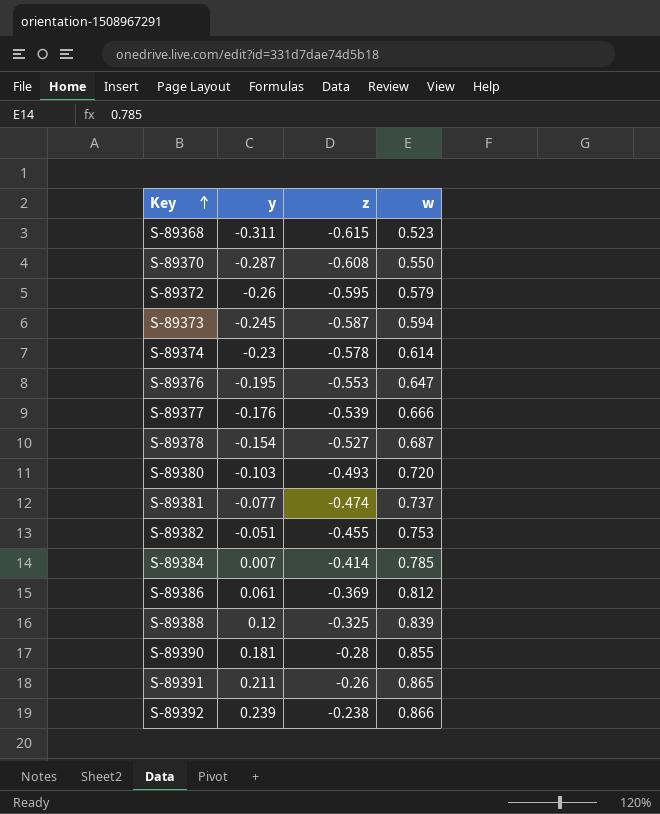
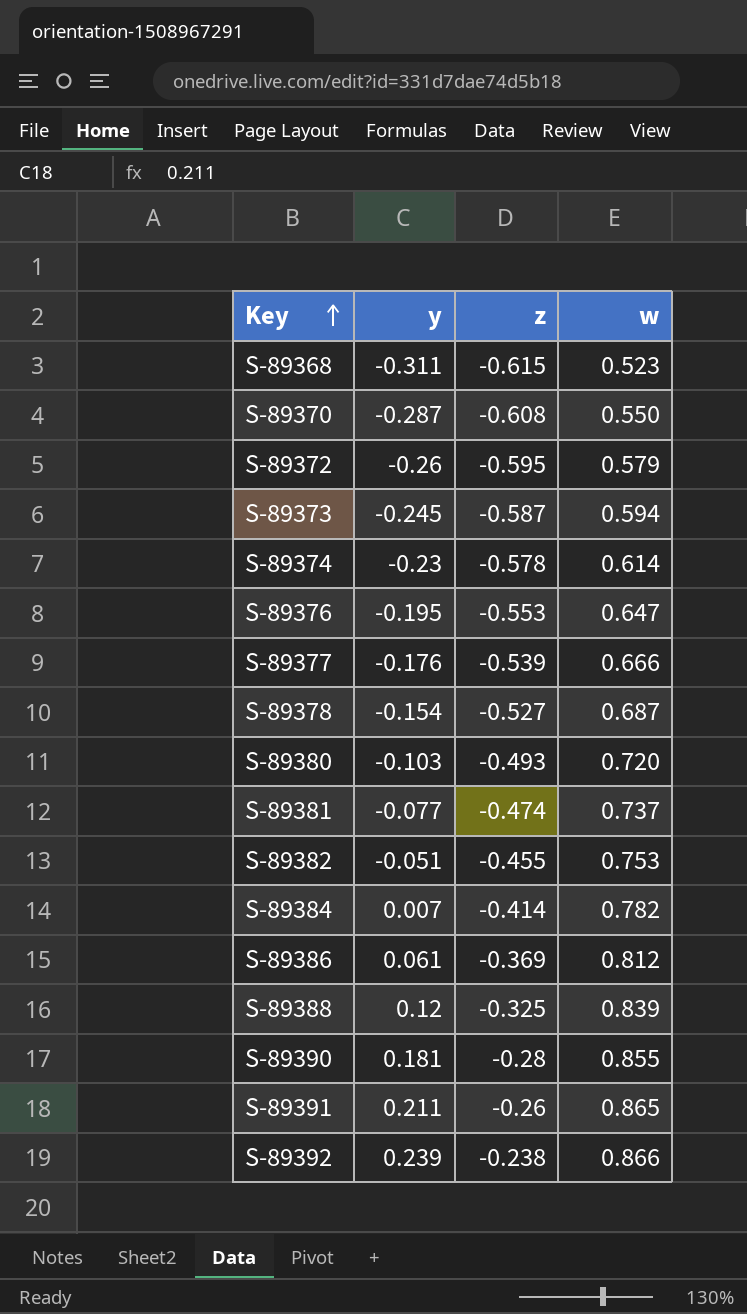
S-89384 | w: 0.785 -> 0.782

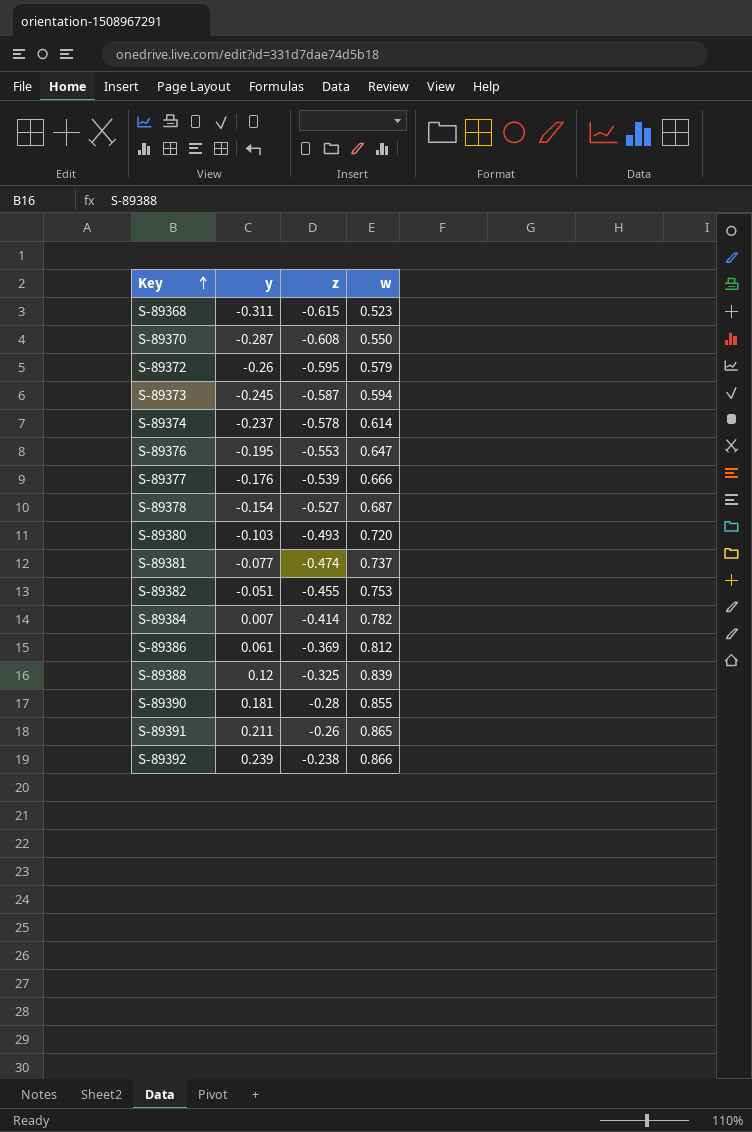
S-89374 | y: -0.23 -> -0.237

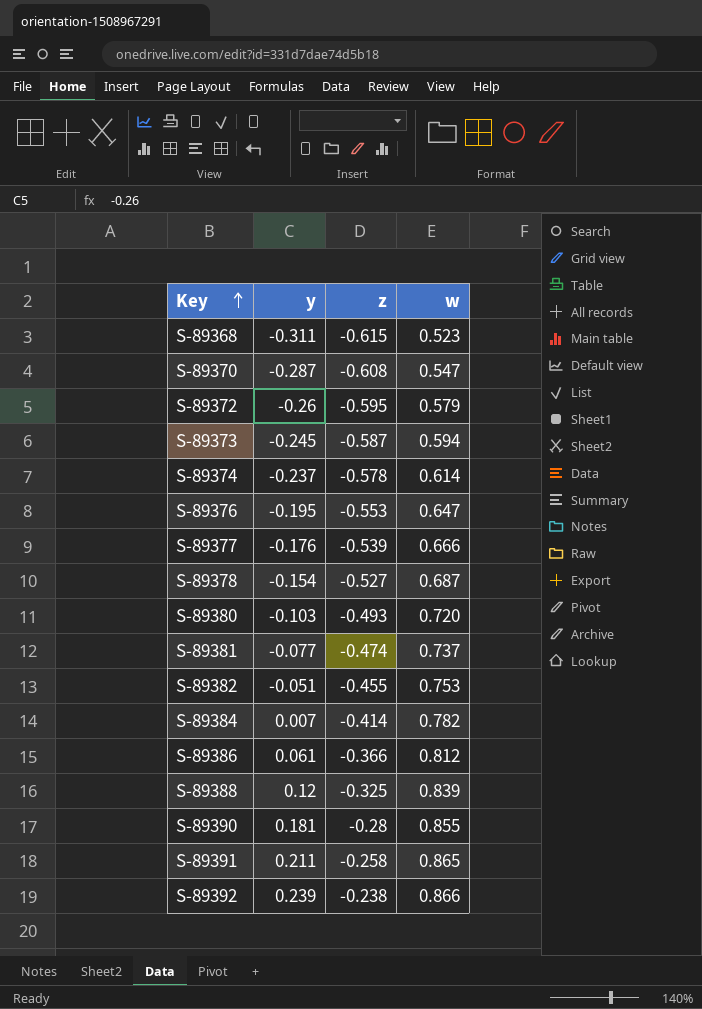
S-89370 | w: 0.550 -> 0.547
S-89386 | z: -0.369 -> -0.366
S-89391 | z: -0.26 -> -0.258

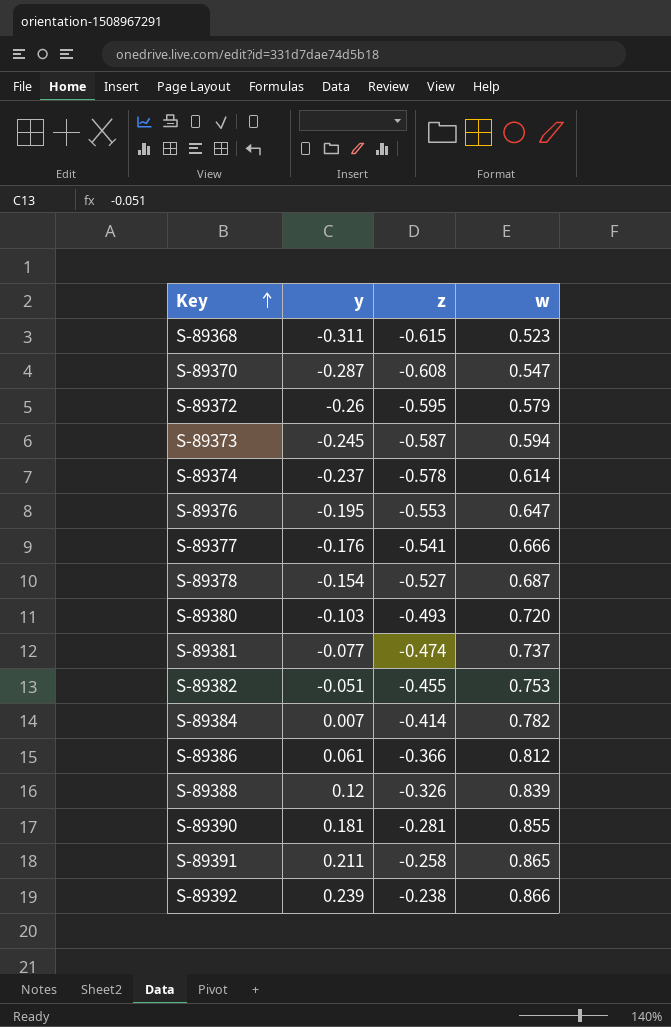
S-89377 | z: -0.539 -> -0.541
S-89388 | z: -0.325 -> -0.326
S-89390 | z: -0.28 -> -0.281

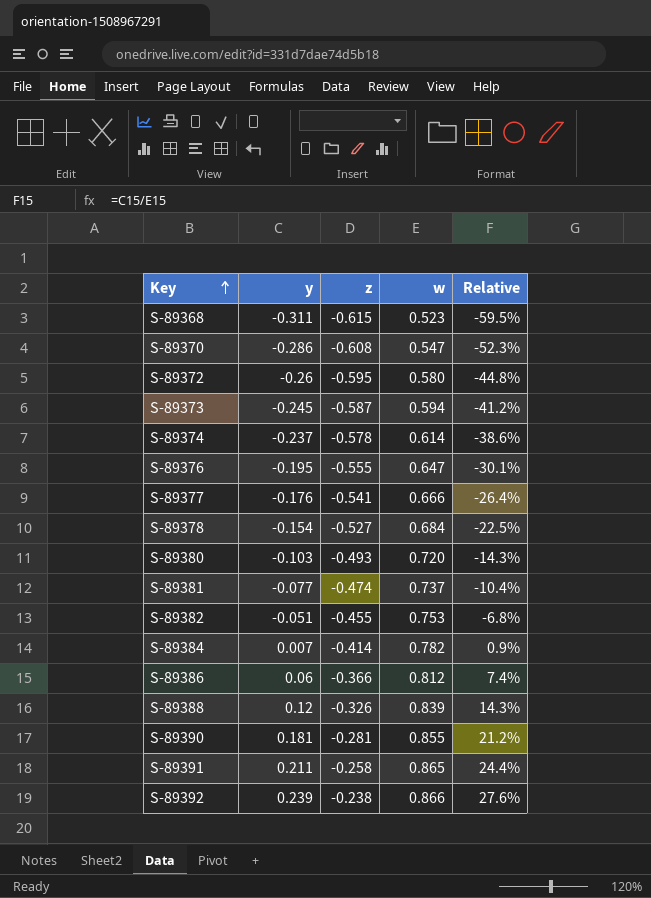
column Relative | formula: none -> [y] / [w]
S-89370 | y: -0.287 -> -0.286
S-89372 | w: 0.579 -> 0.580
S-89376 | z: -0.553 -> -0.555
S-89378 | w: 0.687 -> 0.684
S-89386 | y: 0.061 -> 0.06

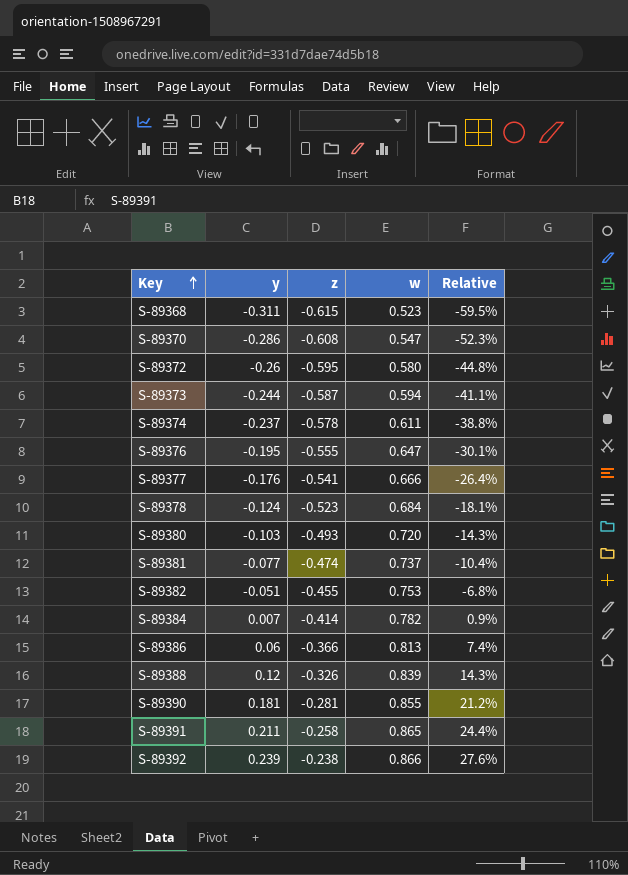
S-89373 | y: -0.245 -> -0.244
S-89373 | Relative: -41.2% -> -41.1%
S-89374 | w: 0.614 -> 0.611
S-89374 | Relative: -38.6% -> -38.8%
S-89378 | y: -0.154 -> -0.124
S-89378 | z: -0.527 -> -0.523
S-89378 | Relative: -22.5% -> -18.1%
S-89386 | w: 0.812 -> 0.813

